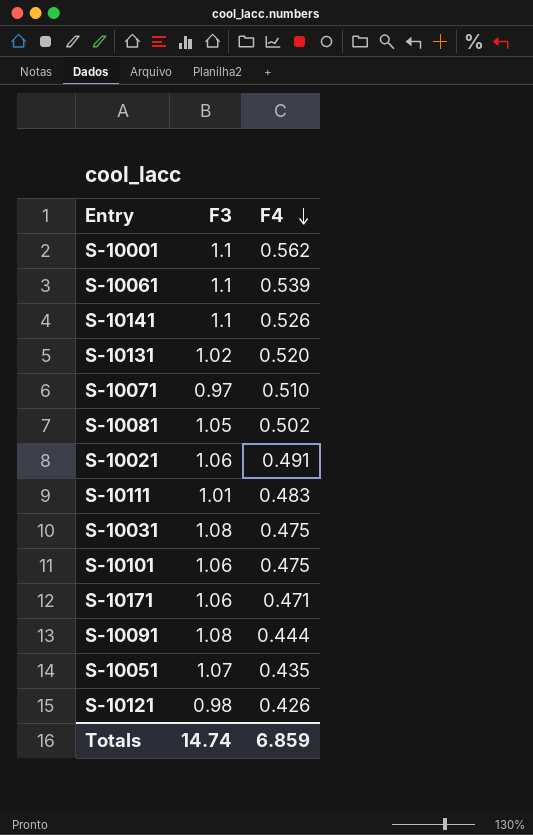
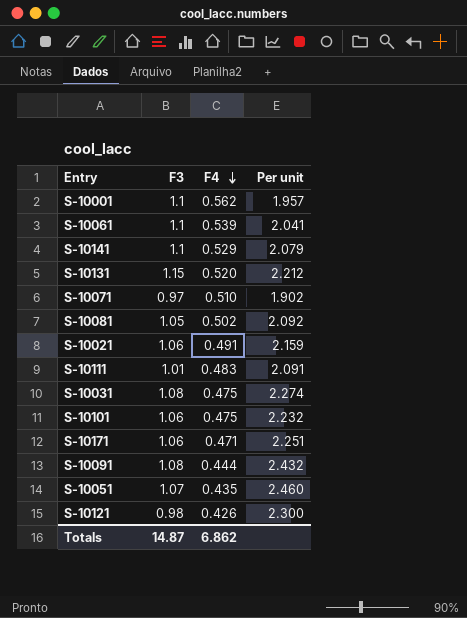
column Per unit | formula: none -> [F3] / [F4]
S-10141 | F4: 0.526 -> 0.529
S-10131 | F3: 1.02 -> 1.15
Totals | F3: 14.74 -> 14.87
Totals | F4: 6.859 -> 6.862

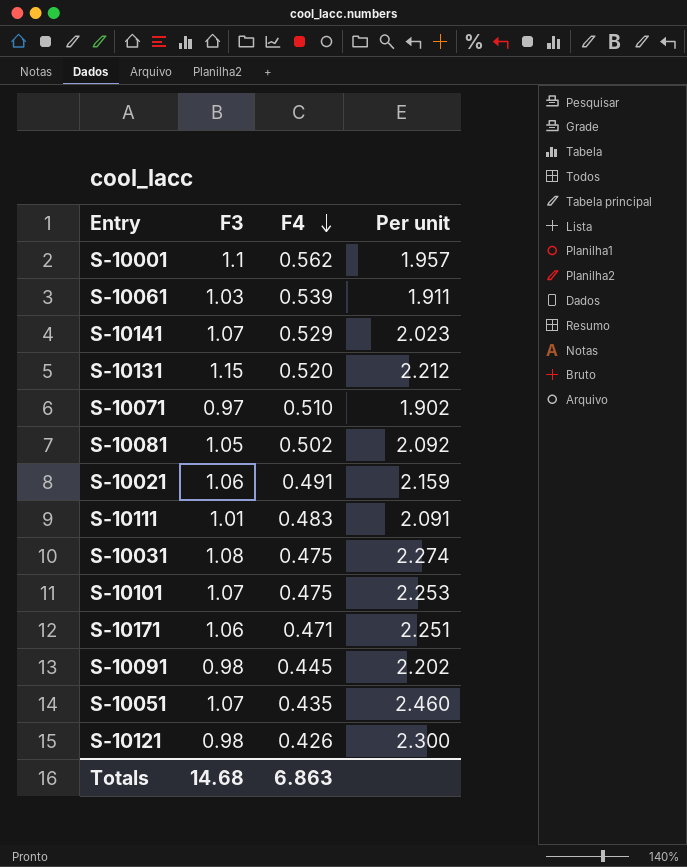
S-10061 | F3: 1.1 -> 1.03
S-10061 | Per unit: 2.041 -> 1.911
S-10141 | F3: 1.1 -> 1.07
S-10141 | Per unit: 2.079 -> 2.023
S-10101 | F3: 1.06 -> 1.07
S-10101 | Per unit: 2.232 -> 2.253
S-10091 | F3: 1.08 -> 0.98
S-10091 | F4: 0.444 -> 0.445
S-10091 | Per unit: 2.432 -> 2.202
Totals | F3: 14.87 -> 14.68
Totals | F4: 6.862 -> 6.863

